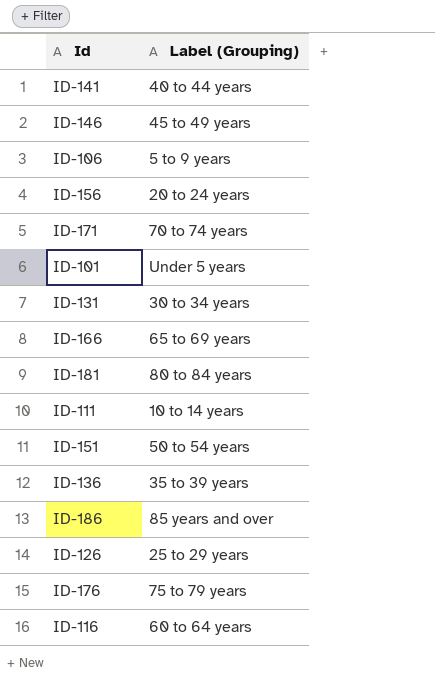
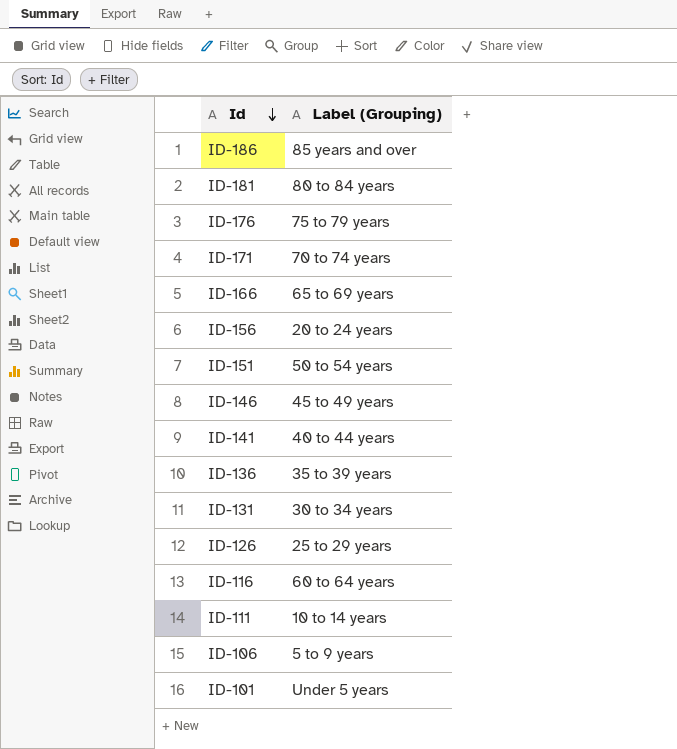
row order: none -> Id descending

